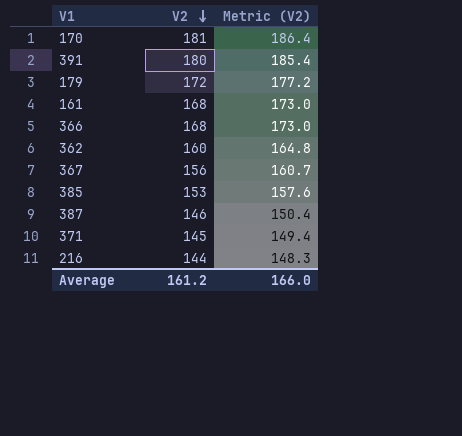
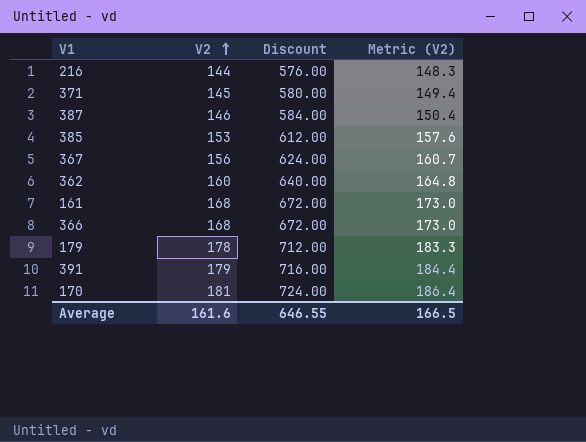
row order: V2 descending -> V2 ascending
column Discount | formula: none -> [V2] * 4
179 | V2: 172 -> 178
179 | Metric (V2): 177.2 -> 183.3
391 | V2: 180 -> 179
391 | Metric (V2): 185.4 -> 184.4
Average | V2: 161.2 -> 161.6
Average | Metric (V2): 166.0 -> 166.5

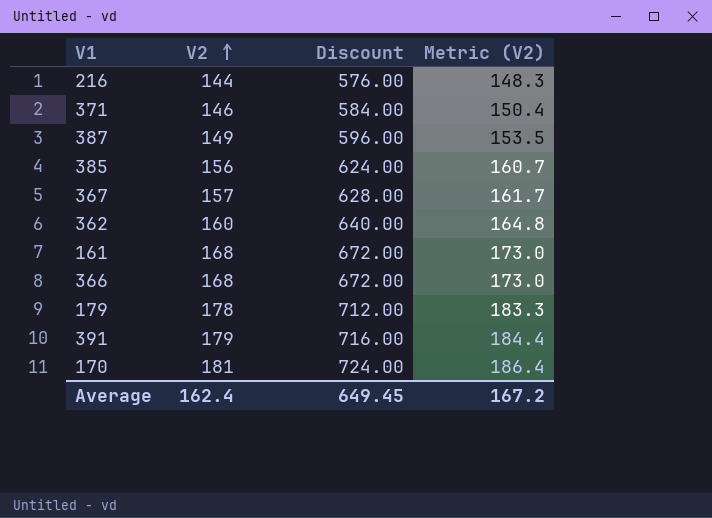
371 | V2: 145 -> 146
371 | Discount: 580.00 -> 584.00
371 | Metric (V2): 149.4 -> 150.4
387 | V2: 146 -> 149
387 | Discount: 584.00 -> 596.00
387 | Metric (V2): 150.4 -> 153.5
385 | V2: 153 -> 156
385 | Discount: 612.00 -> 624.00
385 | Metric (V2): 157.6 -> 160.7
367 | V2: 156 -> 157
367 | Discount: 624.00 -> 628.00
367 | Metric (V2): 160.7 -> 161.7
Average | V2: 161.6 -> 162.4
Average | Discount: 646.55 -> 649.45
Average | Metric (V2): 166.5 -> 167.2

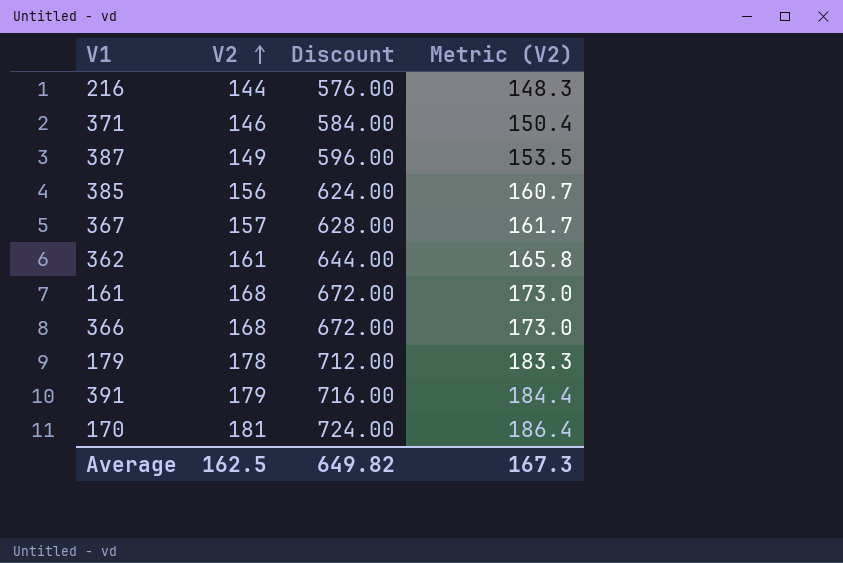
362 | V2: 160 -> 161
362 | Discount: 640.00 -> 644.00
362 | Metric (V2): 164.8 -> 165.8
Average | V2: 162.4 -> 162.5
Average | Discount: 649.45 -> 649.82
Average | Metric (V2): 167.2 -> 167.3

